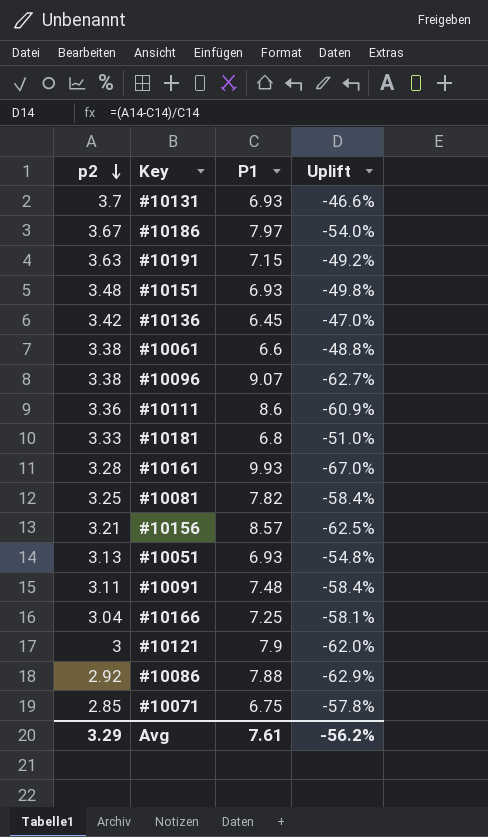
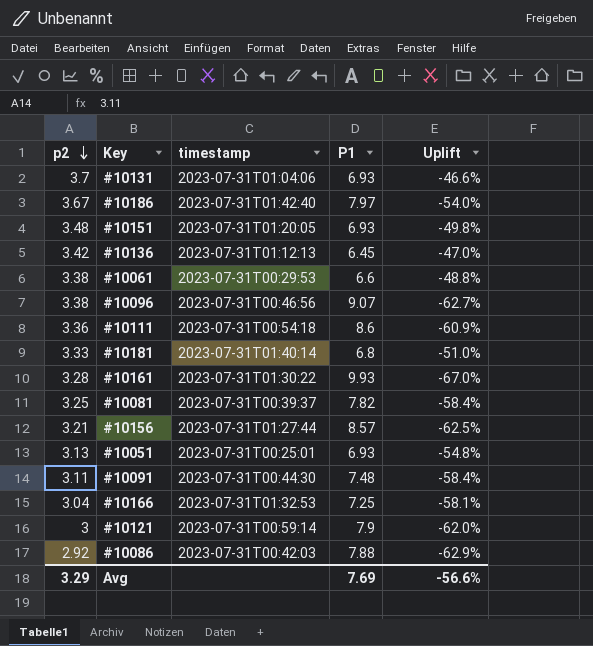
column timestamp | position: none -> 3
row #10191: 3.63 | 7.15 | -49.2% -> none
row #10071: 2.85 | 6.75 | -57.8% -> none
Avg | P1: 7.61 -> 7.69
Avg | Uplift: -56.2% -> -56.6%

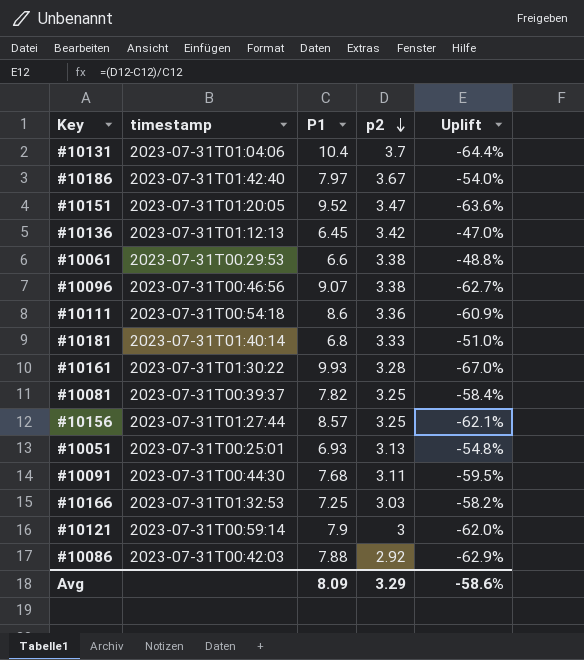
column p2 | position: 1 -> 4
#10131 | P1: 6.93 -> 10.4
#10131 | Uplift: -46.6% -> -64.4%
#10151 | P1: 6.93 -> 9.52
#10151 | p2: 3.48 -> 3.47
#10151 | Uplift: -49.8% -> -63.6%
#10156 | p2: 3.21 -> 3.25
#10156 | Uplift: -62.5% -> -62.1%
#10091 | P1: 7.48 -> 7.68
#10091 | Uplift: -58.4% -> -59.5%
#10166 | p2: 3.04 -> 3.03
#10166 | Uplift: -58.1% -> -58.2%
Avg | P1: 7.69 -> 8.09
Avg | Uplift: -56.6% -> -58.6%

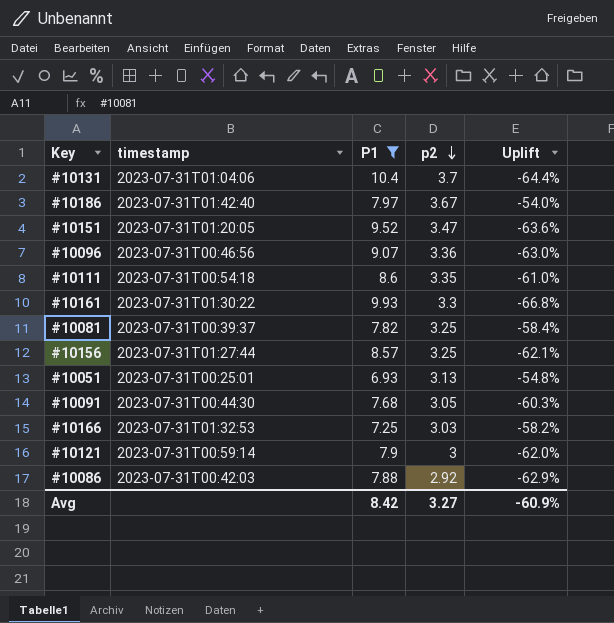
filter: none -> P1 >= 6.93
#10096 | p2: 3.38 -> 3.36
#10096 | Uplift: -62.7% -> -63.0%
#10111 | p2: 3.36 -> 3.35
#10111 | Uplift: -60.9% -> -61.0%
#10161 | p2: 3.28 -> 3.3
#10161 | Uplift: -67.0% -> -66.8%
#10091 | p2: 3.11 -> 3.05
#10091 | Uplift: -59.5% -> -60.3%
Avg | P1: 8.09 -> 8.42
Avg | p2: 3.29 -> 3.27
Avg | Uplift: -58.6% -> -60.9%

